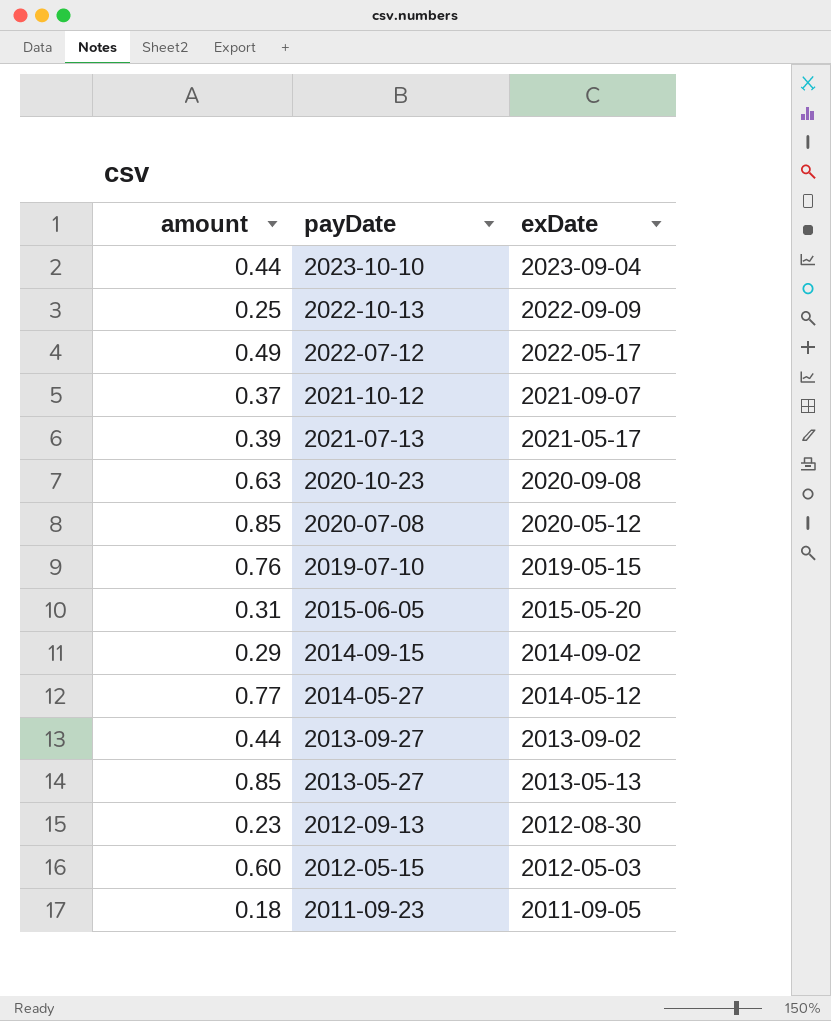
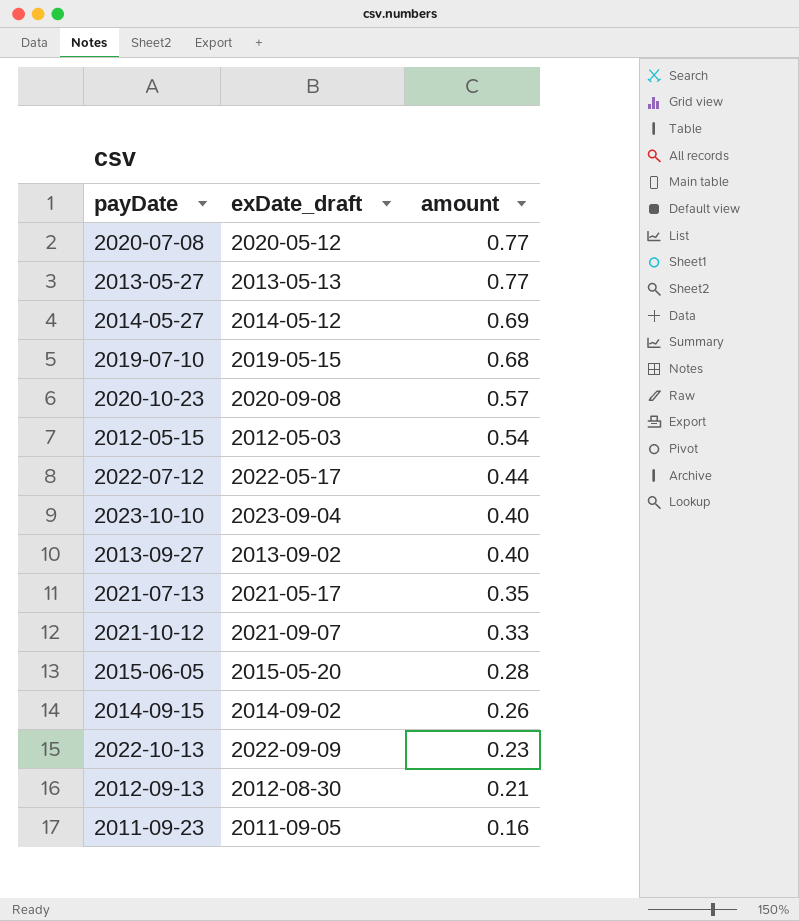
row order: payDate descending -> amount descending
column name: exDate -> exDate_draft
column amount | position: 1 -> 3
2020-07-08 | amount: 0.85 -> 0.77
2013-05-27 | amount: 0.85 -> 0.77
2014-05-27 | amount: 0.77 -> 0.69
2019-07-10 | amount: 0.76 -> 0.68
2020-10-23 | amount: 0.63 -> 0.57
2012-05-15 | amount: 0.60 -> 0.54
2022-07-12 | amount: 0.49 -> 0.44
2023-10-10 | amount: 0.44 -> 0.40
2013-09-27 | amount: 0.44 -> 0.40
2021-07-13 | amount: 0.39 -> 0.35
2021-10-12 | amount: 0.37 -> 0.33
2015-06-05 | amount: 0.31 -> 0.28
2014-09-15 | amount: 0.29 -> 0.26
2022-10-13 | amount: 0.25 -> 0.23
2012-09-13 | amount: 0.23 -> 0.21
2011-09-23 | amount: 0.18 -> 0.16

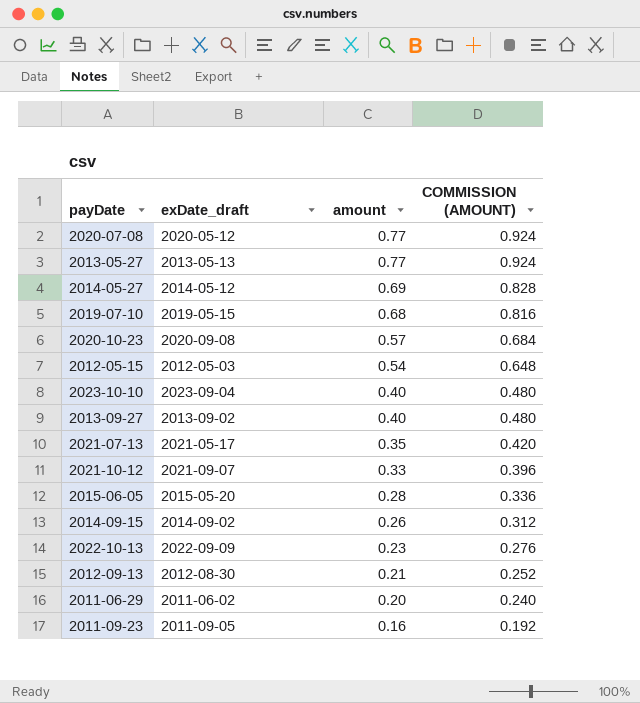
column COMMISSION (AMOUNT) | formula: none -> [amount] * 1.2
row 2022-07-12: 2022-05-17 | 0.44 -> none
row 2011-06-29: none -> 2011-06-02 | 0.20 | 0.240

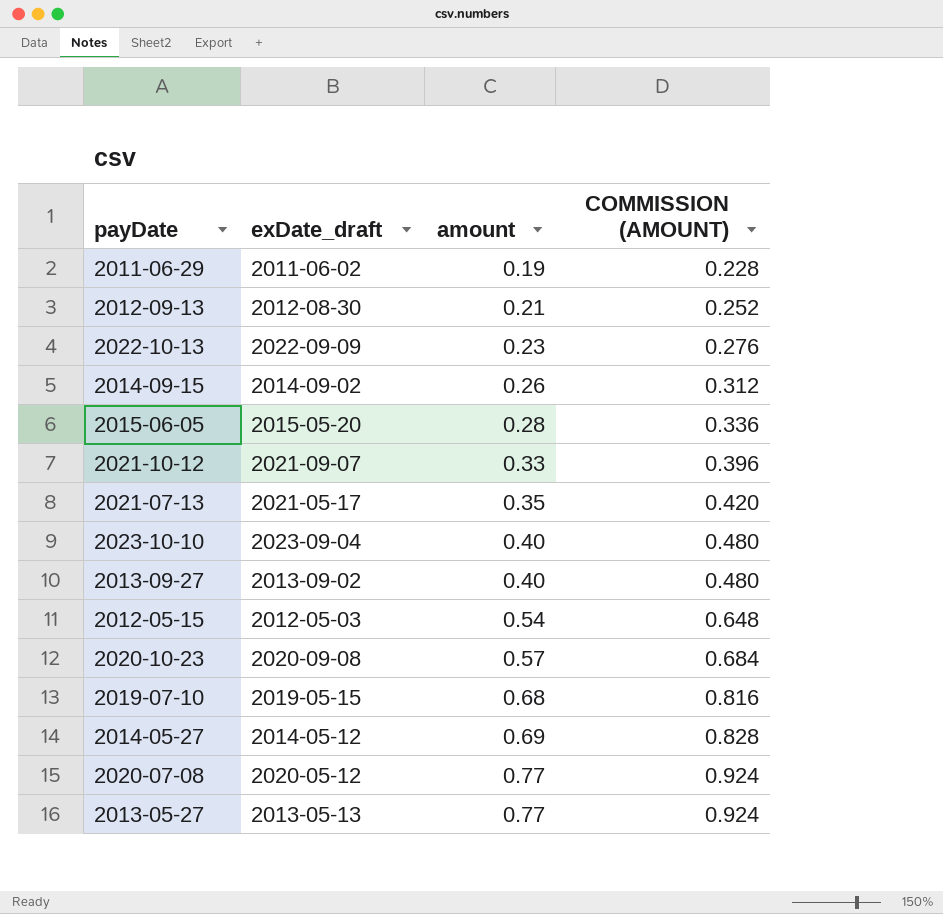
row order: amount descending -> amount ascending
row 2011-09-23: 2011-09-05 | 0.16 | 0.192 -> none
2011-06-29 | amount: 0.20 -> 0.19
2011-06-29 | COMMISSION (AMOUNT): 0.240 -> 0.228

